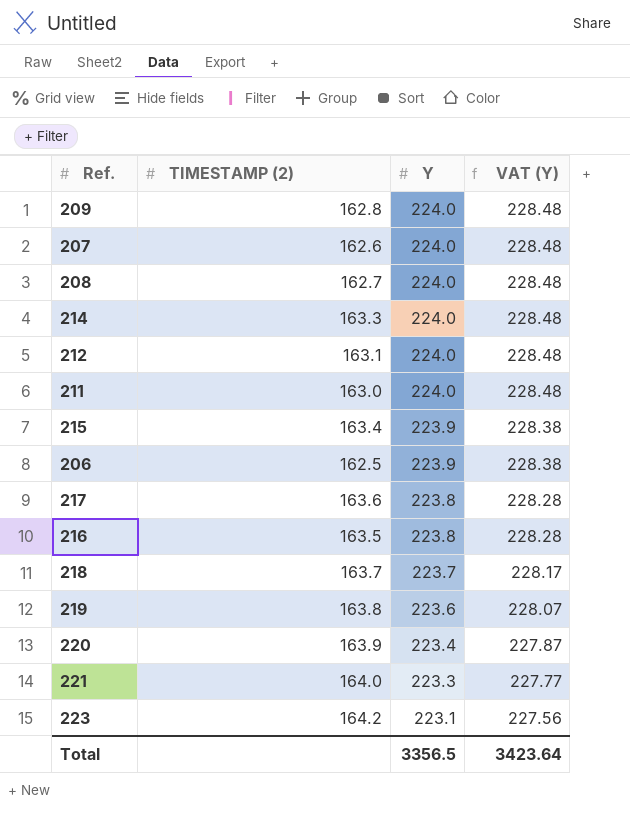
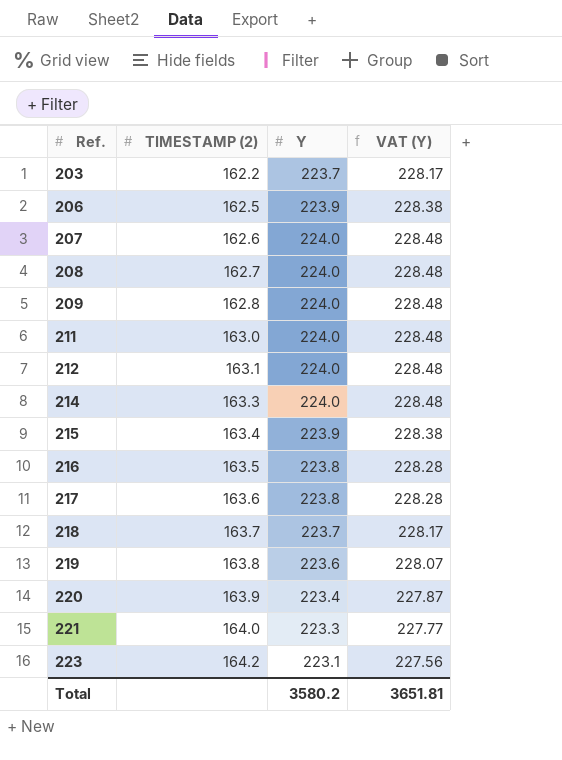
row order: Y descending -> Ref. ascending
row 203: none -> 162.2 | 223.7 | 228.17
Total | Y: 3356.5 -> 3580.2
Total | VAT (Y): 3423.64 -> 3651.81

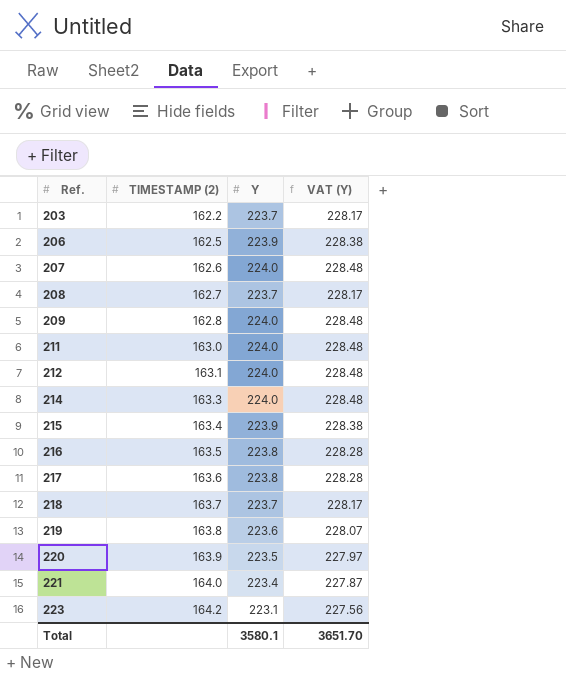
208 | Y: 224.0 -> 223.7
208 | VAT (Y): 228.48 -> 228.17
220 | Y: 223.4 -> 223.5
220 | VAT (Y): 227.87 -> 227.97
221 | Y: 223.3 -> 223.4
221 | VAT (Y): 227.77 -> 227.87
Total | Y: 3580.2 -> 3580.1
Total | VAT (Y): 3651.81 -> 3651.70

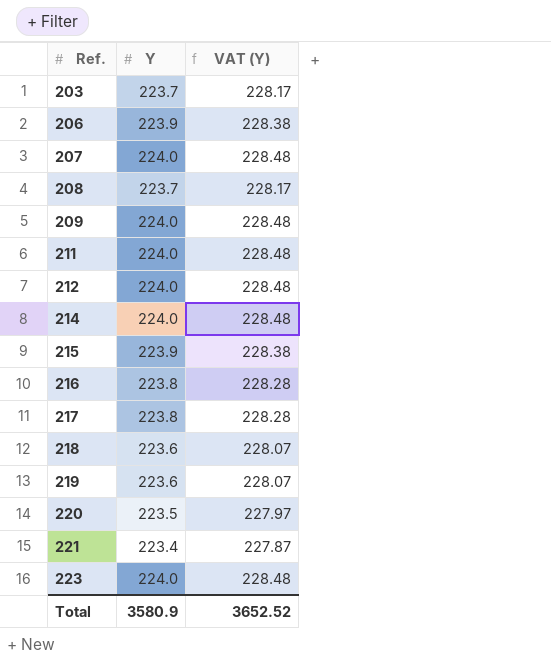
column TIMESTAMP (2) | position: 2 -> none
218 | Y: 223.7 -> 223.6
218 | VAT (Y): 228.17 -> 228.07
223 | Y: 223.1 -> 224.0
223 | VAT (Y): 227.56 -> 228.48
Total | Y: 3580.1 -> 3580.9
Total | VAT (Y): 3651.70 -> 3652.52

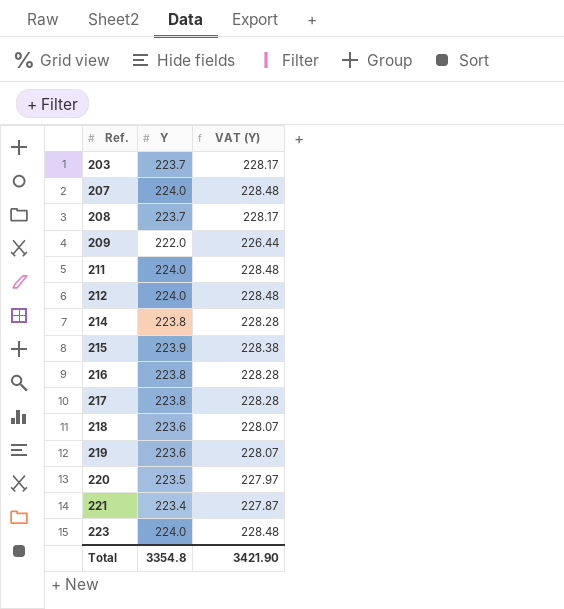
row 206: 223.9 | 228.38 -> none
209 | Y: 224.0 -> 222.0
209 | VAT (Y): 228.48 -> 226.44
214 | Y: 224.0 -> 223.8
214 | VAT (Y): 228.48 -> 228.28
Total | Y: 3580.9 -> 3354.8
Total | VAT (Y): 3652.52 -> 3421.90

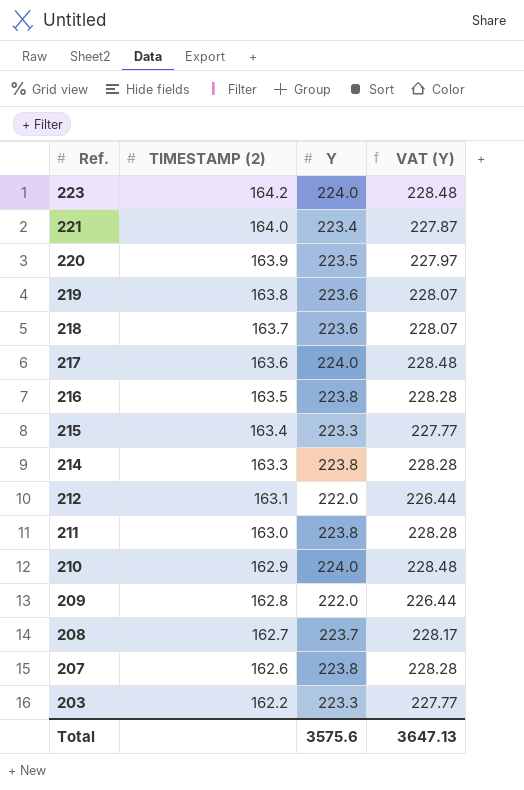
row order: Ref. ascending -> Ref. descending
column TIMESTAMP (2) | position: none -> 2
217 | Y: 223.8 -> 224.0
217 | VAT (Y): 228.28 -> 228.48
215 | Y: 223.9 -> 223.3
215 | VAT (Y): 228.38 -> 227.77
212 | Y: 224.0 -> 222.0
212 | VAT (Y): 228.48 -> 226.44
211 | Y: 224.0 -> 223.8
211 | VAT (Y): 228.48 -> 228.28
row 210: none -> 162.9 | 224.0 | 228.48
207 | Y: 224.0 -> 223.8
207 | VAT (Y): 228.48 -> 228.28
203 | Y: 223.7 -> 223.3
203 | VAT (Y): 228.17 -> 227.77
Total | Y: 3354.8 -> 3575.6
Total | VAT (Y): 3421.90 -> 3647.13

